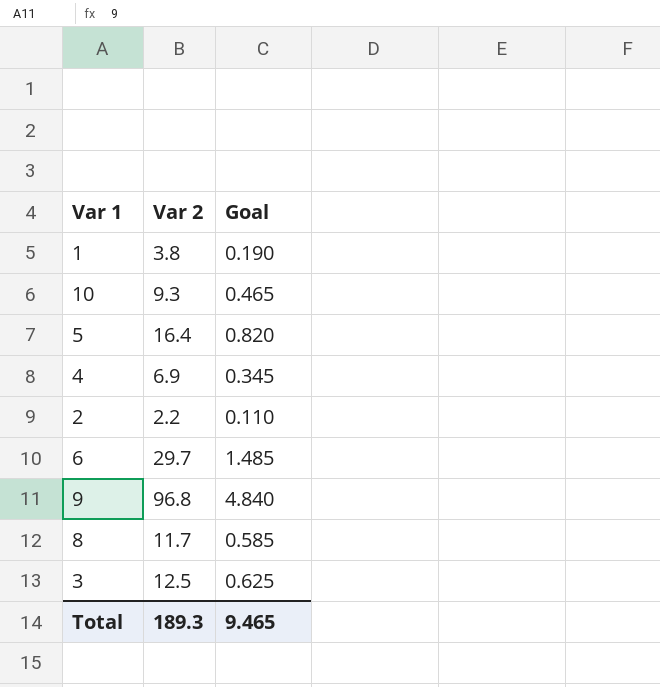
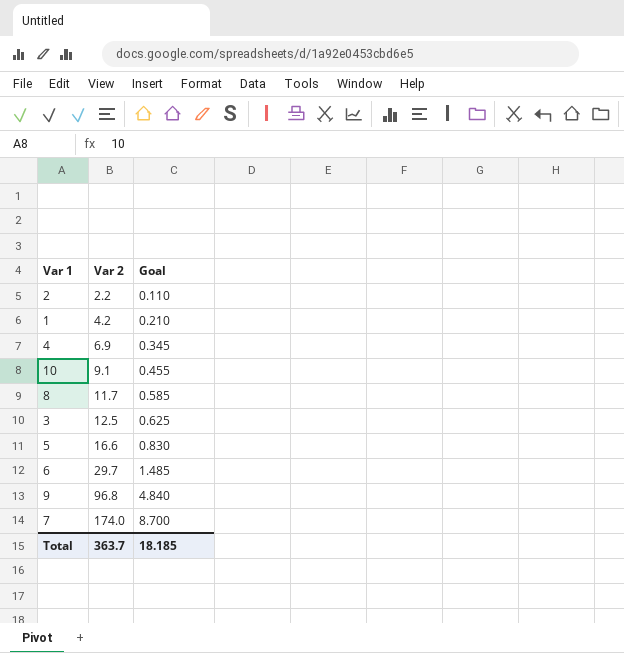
row order: none -> Var 2 ascending
1 | Var 2: 3.8 -> 4.2
1 | Goal: 0.190 -> 0.210
10 | Var 2: 9.3 -> 9.1
10 | Goal: 0.465 -> 0.455
5 | Var 2: 16.4 -> 16.6
5 | Goal: 0.820 -> 0.830
row 7: none -> 174.0 | 8.700
Total | Var 2: 189.3 -> 363.7
Total | Goal: 9.465 -> 18.185

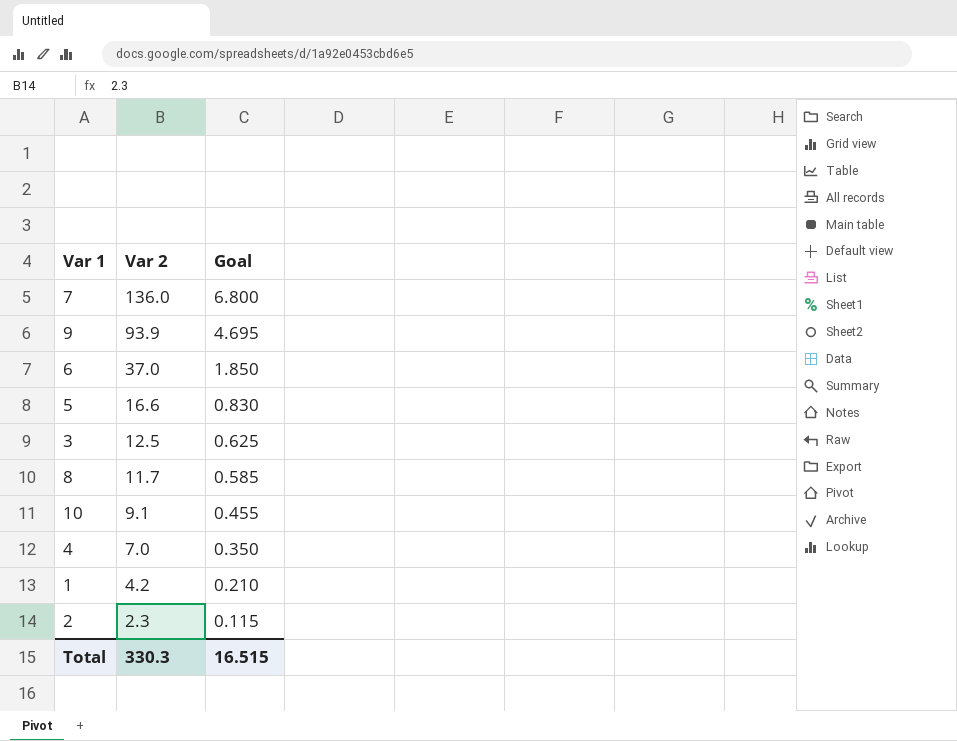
row order: Var 2 ascending -> Var 2 descending
7 | Var 2: 174.0 -> 136.0
7 | Goal: 8.700 -> 6.800
9 | Var 2: 96.8 -> 93.9
9 | Goal: 4.840 -> 4.695
6 | Var 2: 29.7 -> 37.0
6 | Goal: 1.485 -> 1.850
4 | Var 2: 6.9 -> 7.0
4 | Goal: 0.345 -> 0.350
2 | Var 2: 2.2 -> 2.3
2 | Goal: 0.110 -> 0.115
Total | Var 2: 363.7 -> 330.3
Total | Goal: 18.185 -> 16.515

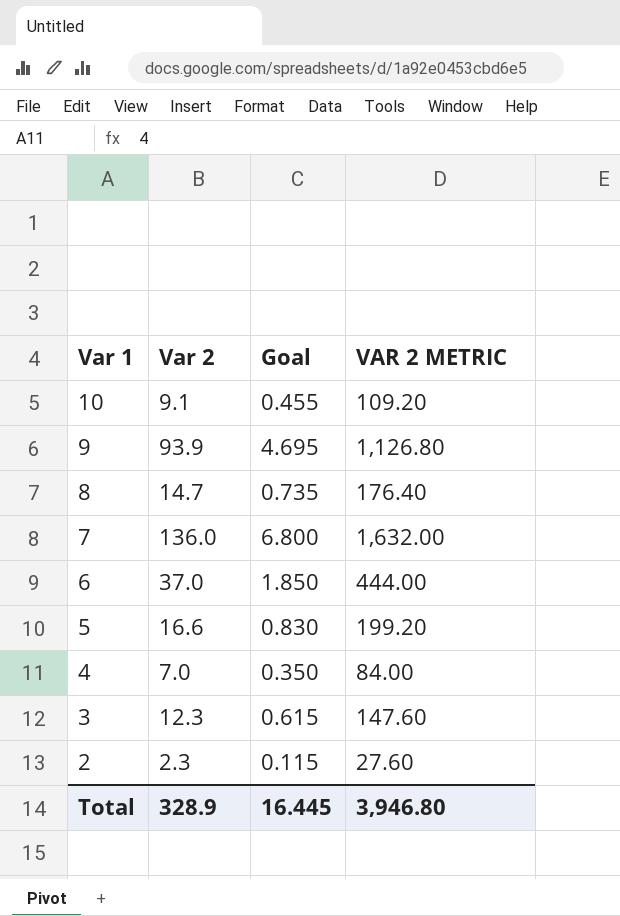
row order: Var 2 descending -> Var 1 descending
column VAR 2 METRIC | formula: none -> [Var 2] * 12
row 1: 4.2 | 0.210 -> none
8 | Var 2: 11.7 -> 14.7
8 | Goal: 0.585 -> 0.735
3 | Var 2: 12.5 -> 12.3
3 | Goal: 0.625 -> 0.615
Total | Var 2: 330.3 -> 328.9
Total | Goal: 16.515 -> 16.445

